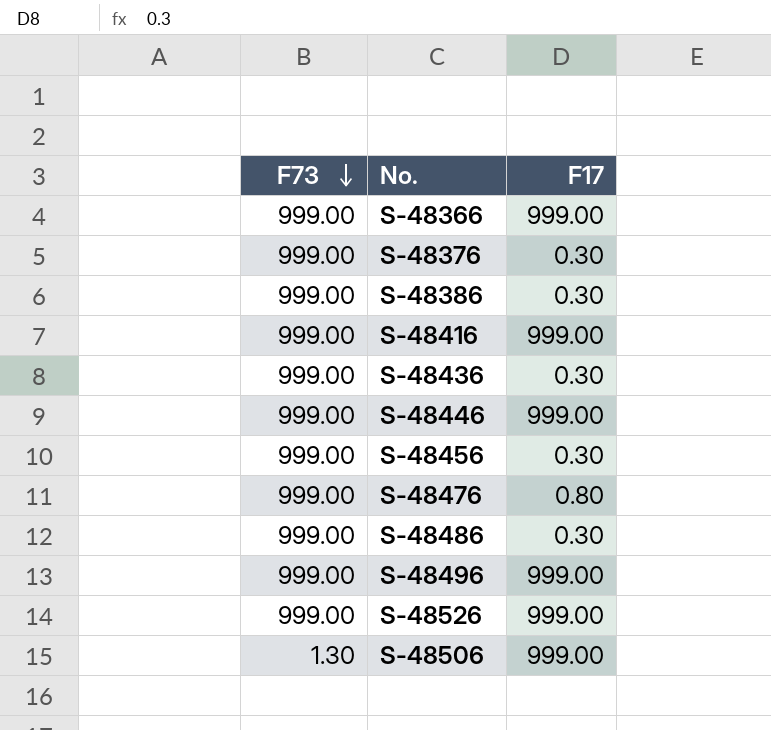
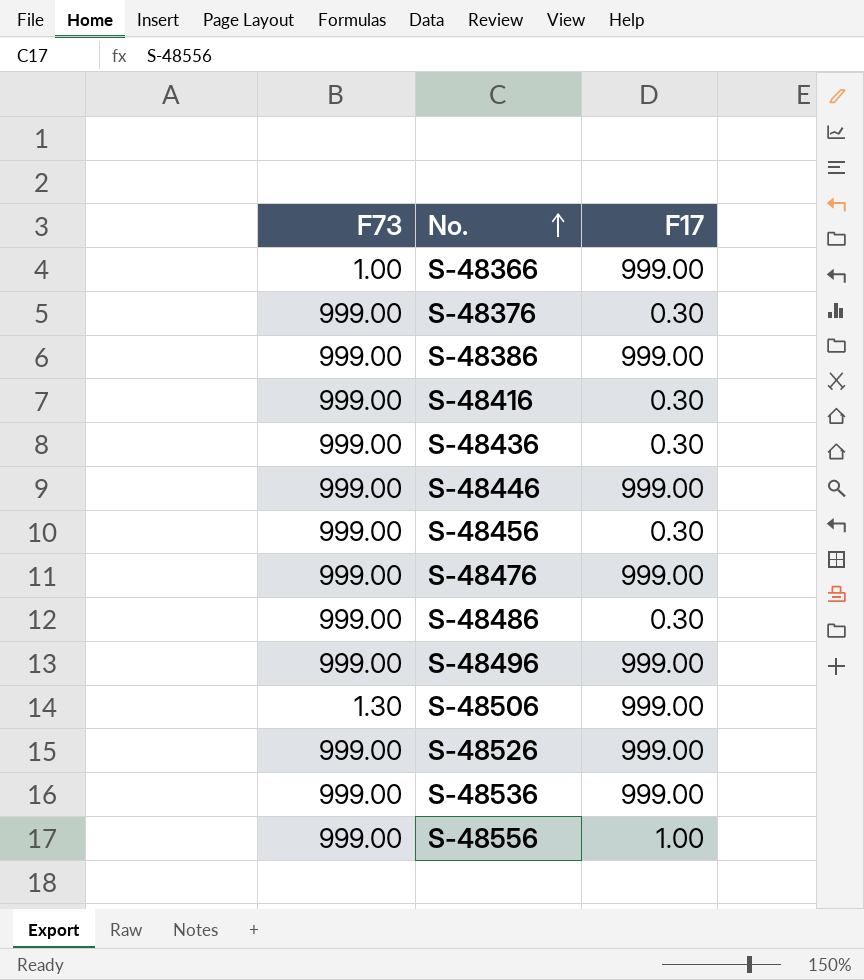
row order: F73 descending -> No. ascending
S-48366 | F73: 999.00 -> 1.00
S-48386 | F17: 0.30 -> 999.00
S-48416 | F17: 999.00 -> 0.30
S-48476 | F17: 0.80 -> 999.00
row S-48536: none -> 999.00 | 999.00
row S-48556: none -> 999.00 | 1.00

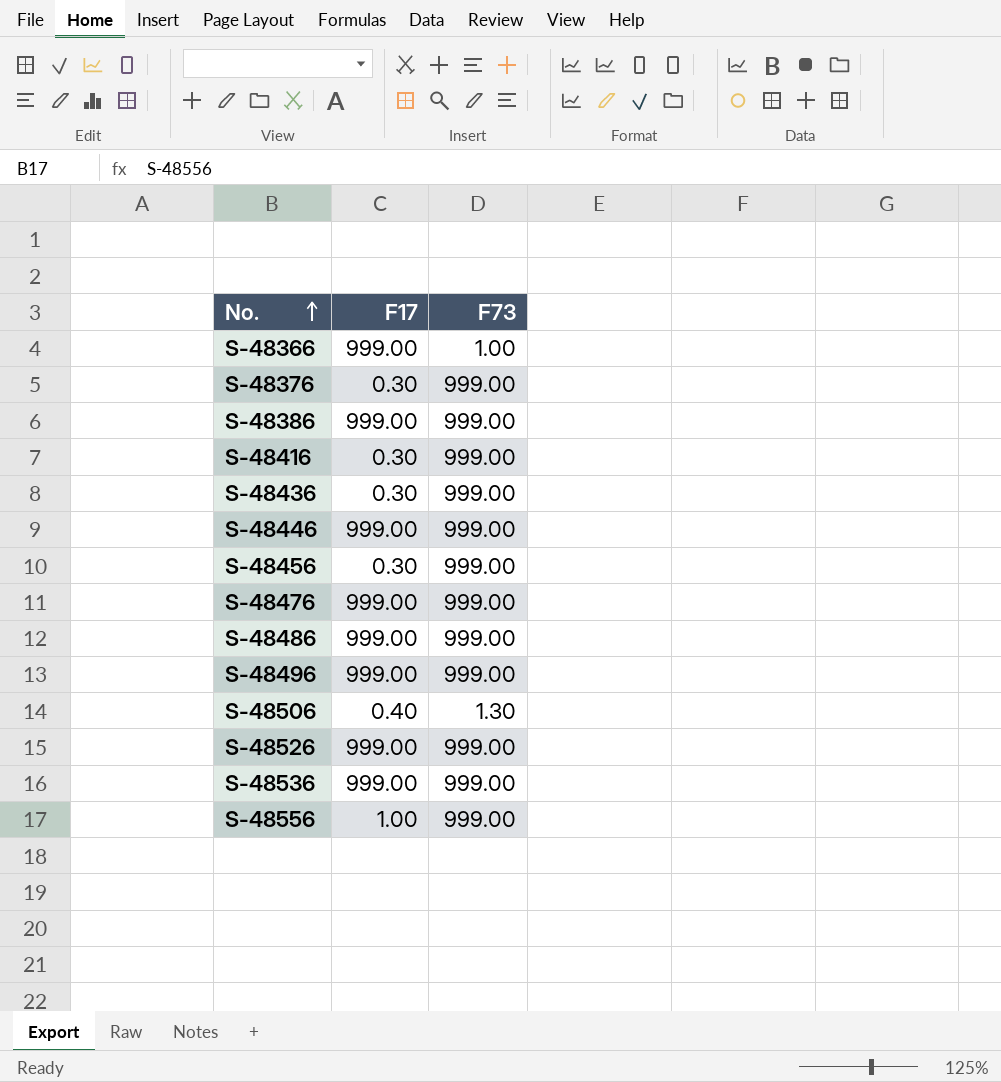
column F73 | position: 1 -> 3
S-48486 | F17: 0.30 -> 999.00
S-48506 | F17: 999.00 -> 0.40

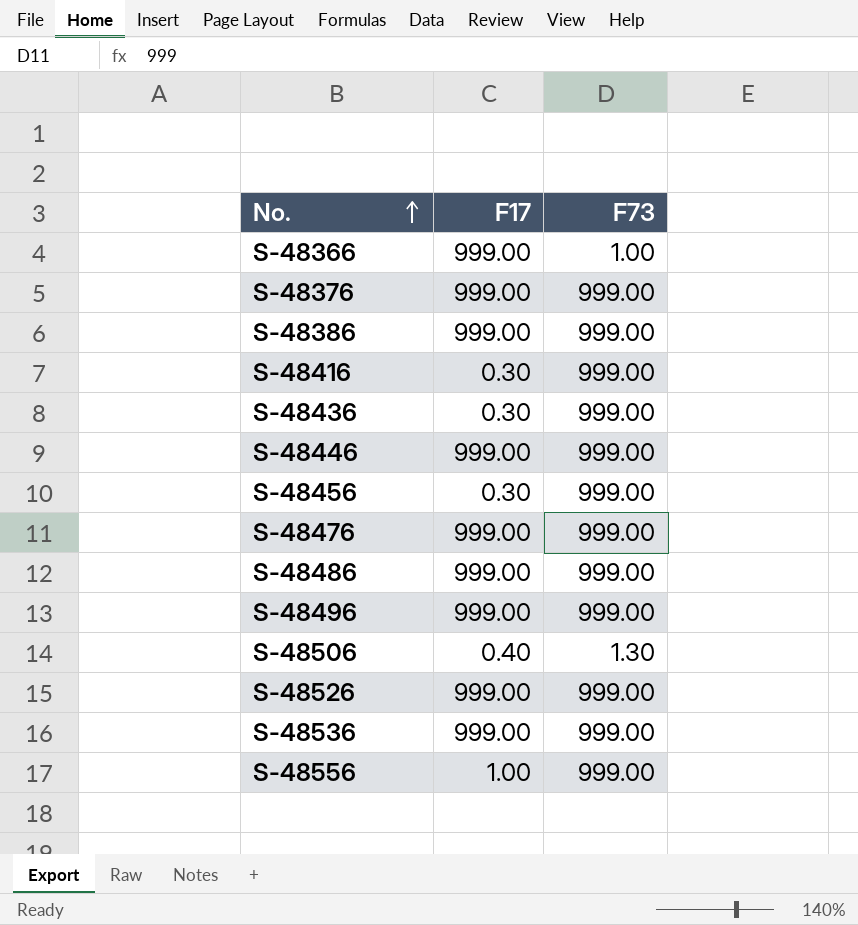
S-48376 | F17: 0.30 -> 999.00

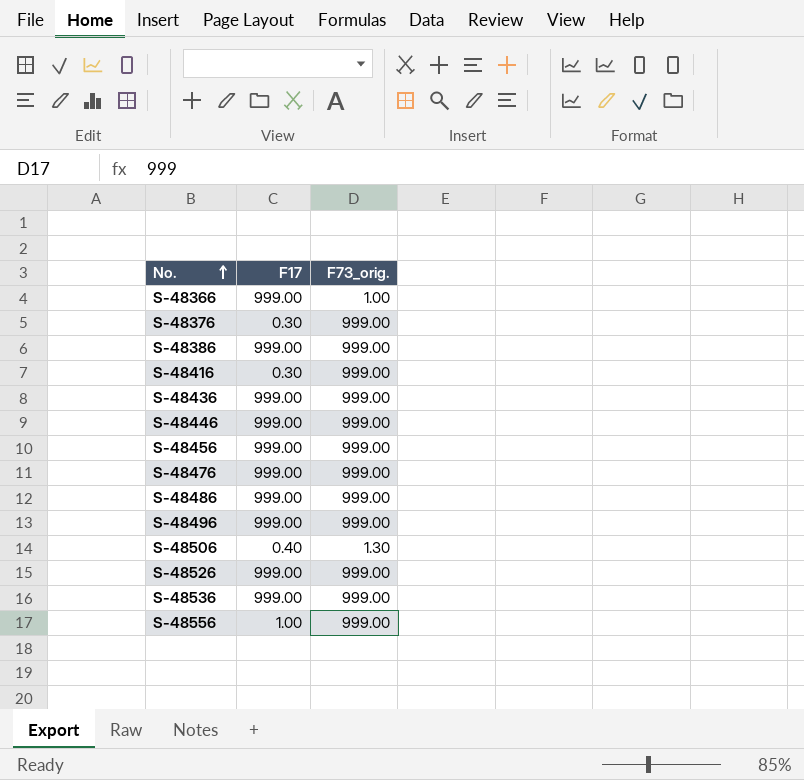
column name: F73 -> F73_orig.
S-48376 | F17: 999.00 -> 0.30
S-48436 | F17: 0.30 -> 999.00
S-48456 | F17: 0.30 -> 999.00

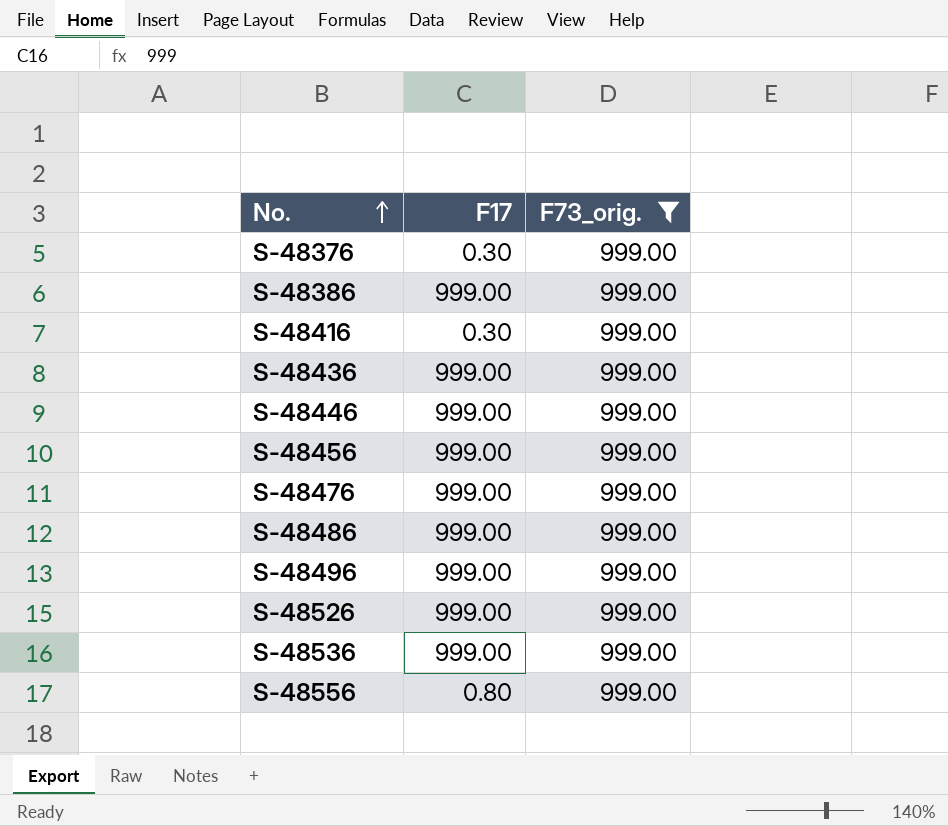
filter: none -> F73_orig. = 999.00
S-48556 | F17: 1.00 -> 0.80

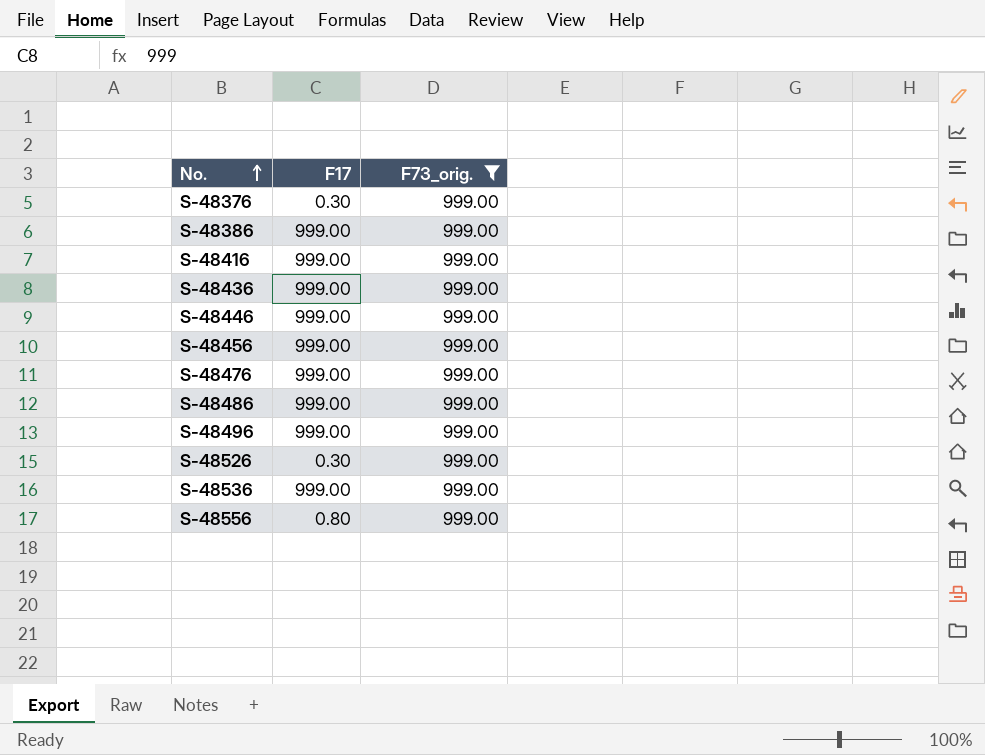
S-48416 | F17: 0.30 -> 999.00
S-48526 | F17: 999.00 -> 0.30

